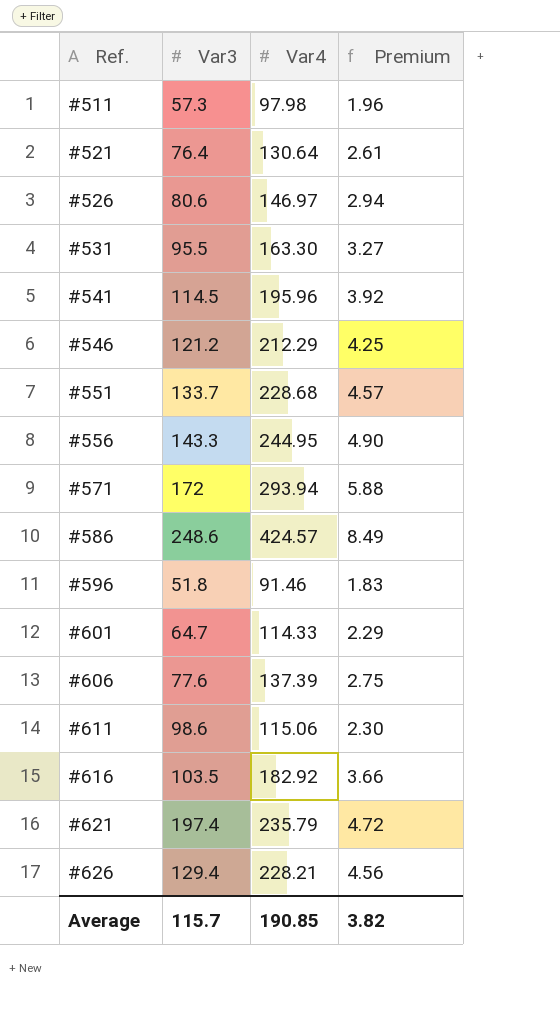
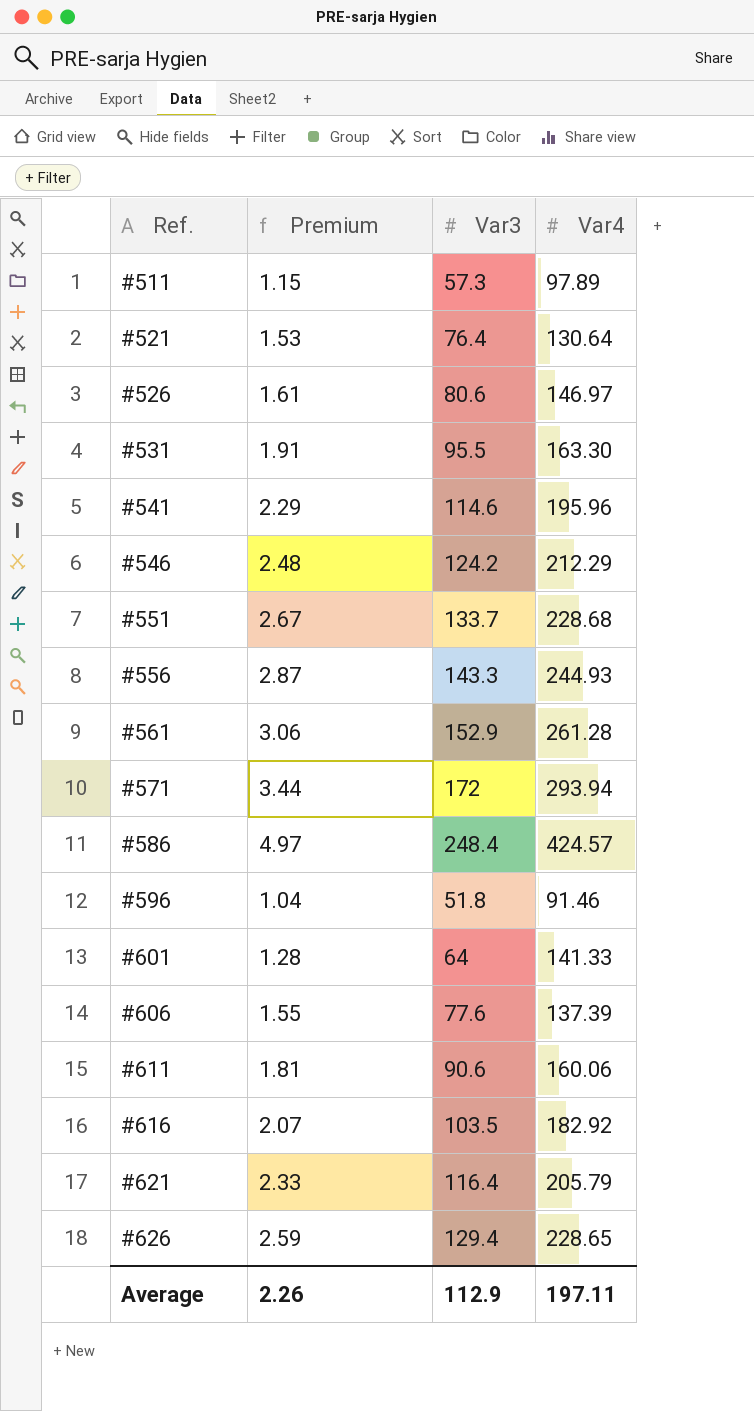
column Premium | formula: [Var4] * 0.02 -> [Var3] * 0.02
column Premium | position: 4 -> 2
#511 | Var4: 97.98 -> 97.89
#541 | Var3: 114.5 -> 114.6
#546 | Var3: 121.2 -> 124.2
#556 | Var4: 244.95 -> 244.93
row #561: none -> 3.06 | 152.9 | 261.28
#586 | Var3: 248.6 -> 248.4
#601 | Var3: 64.7 -> 64
#601 | Var4: 114.33 -> 141.33
#611 | Var3: 98.6 -> 90.6
#611 | Var4: 115.06 -> 160.06
#621 | Var3: 197.4 -> 116.4
#621 | Var4: 235.79 -> 205.79
#626 | Var4: 228.21 -> 228.65
Average | Premium: 3.82 -> 2.26
Average | Var3: 115.7 -> 112.9
Average | Var4: 190.85 -> 197.11

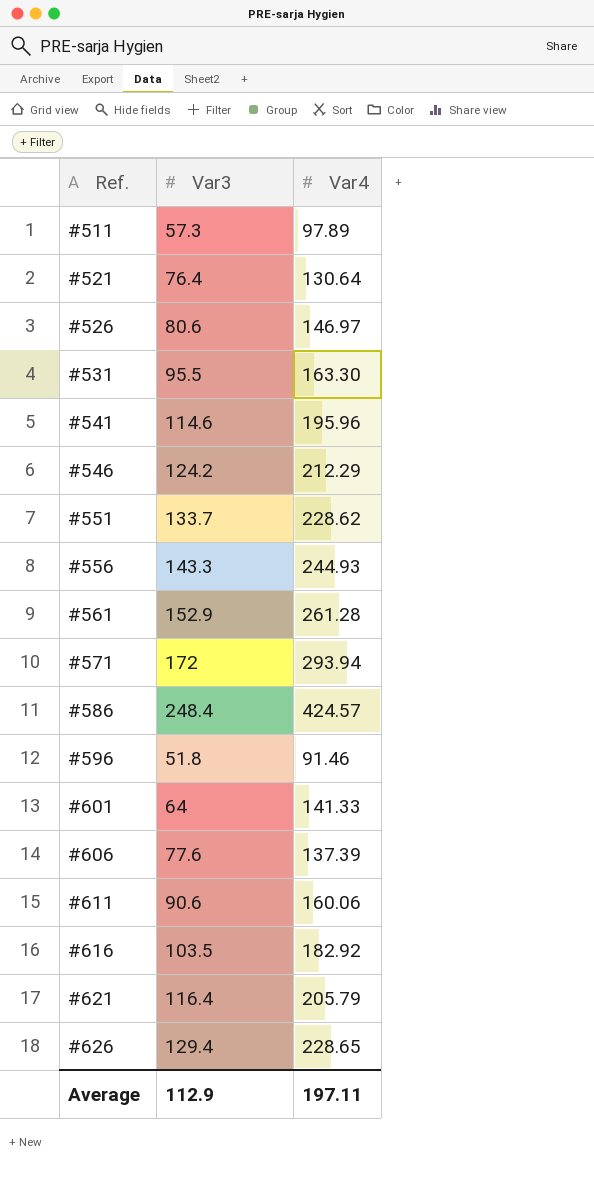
column Premium | formula: [Var3] * 0.02 -> none
#551 | Var4: 228.68 -> 228.62

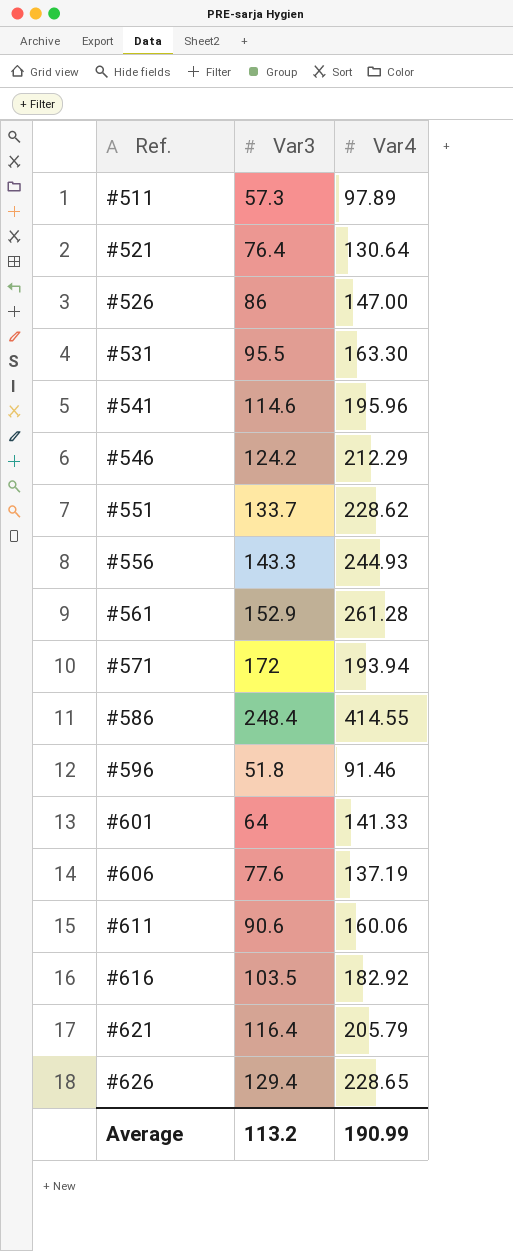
#526 | Var3: 80.6 -> 86
#526 | Var4: 146.97 -> 147.00
#571 | Var4: 293.94 -> 193.94
#586 | Var4: 424.57 -> 414.55
#606 | Var4: 137.39 -> 137.19
Average | Var3: 112.9 -> 113.2
Average | Var4: 197.11 -> 190.99

